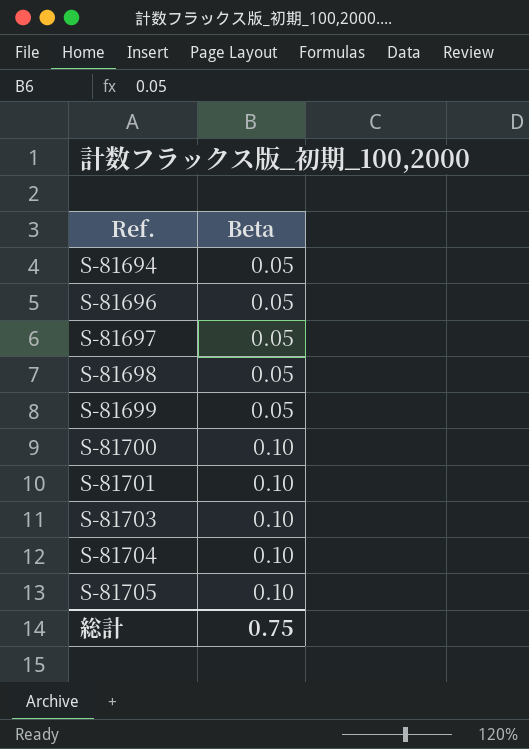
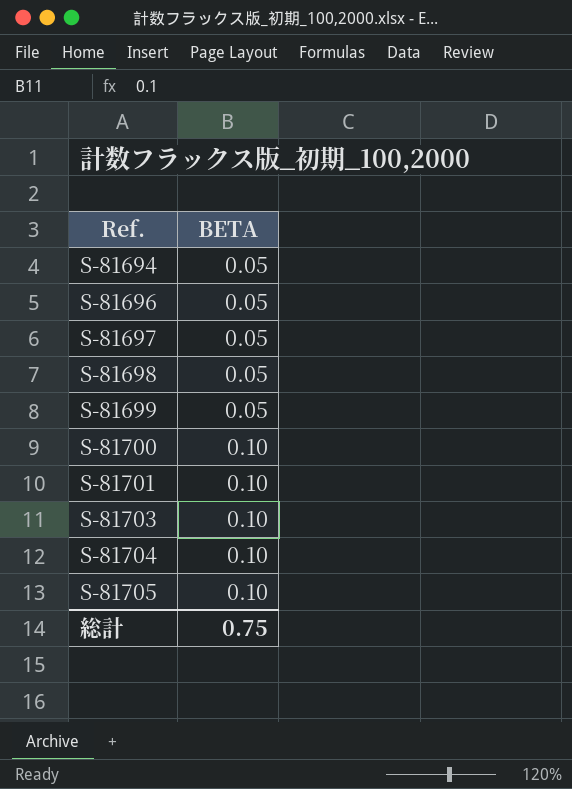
column name: Beta -> BETA

